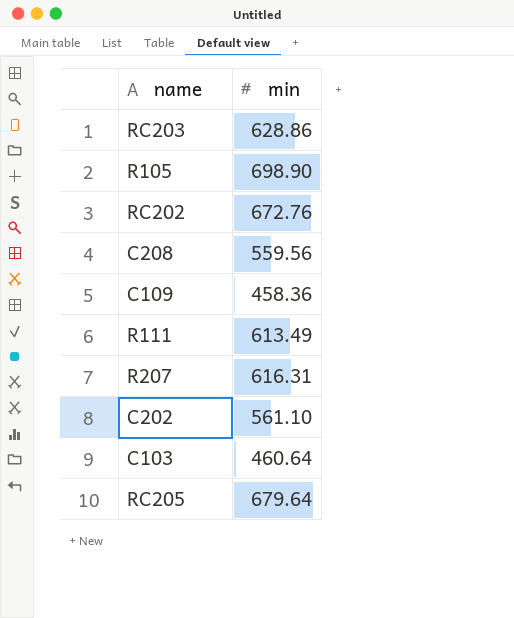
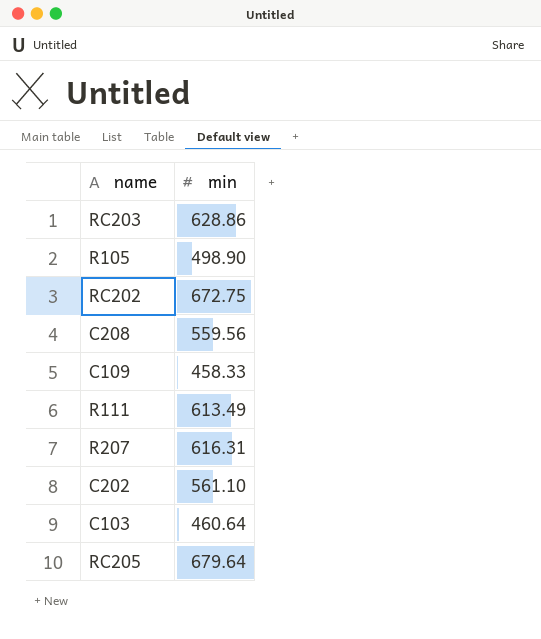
R105 | min: 698.90 -> 498.90
RC202 | min: 672.76 -> 672.75
C109 | min: 458.36 -> 458.33

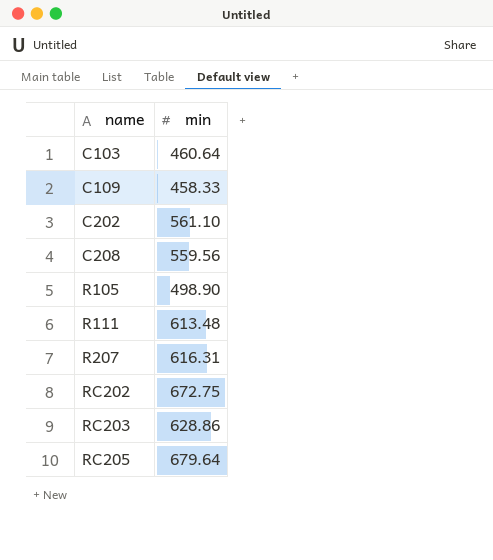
row order: none -> name ascending
R111 | min: 613.49 -> 613.48

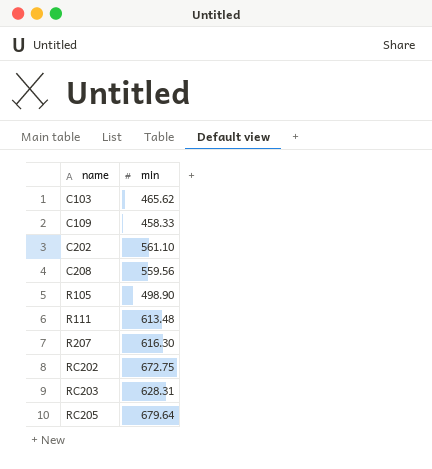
C103 | min: 460.64 -> 465.62
R207 | min: 616.31 -> 616.30
RC203 | min: 628.86 -> 628.31

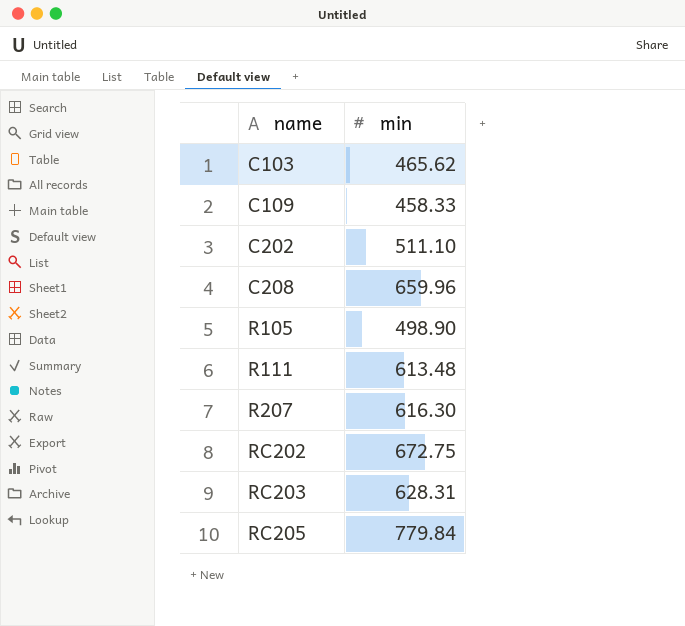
C202 | min: 561.10 -> 511.10
C208 | min: 559.56 -> 659.96
RC205 | min: 679.64 -> 779.84

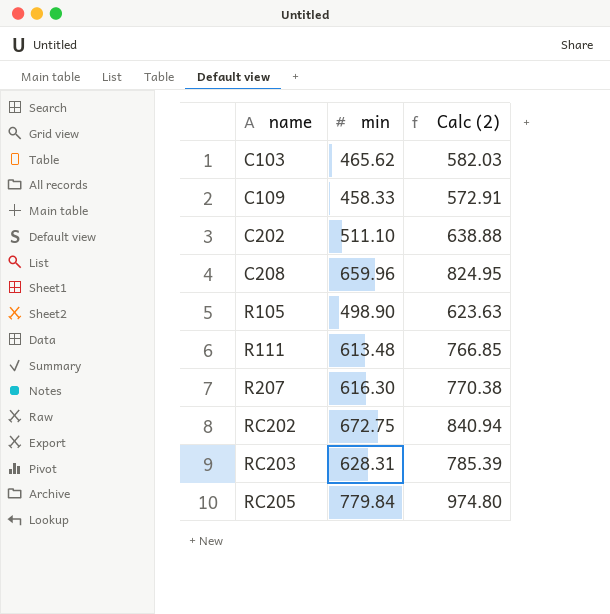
column Calc (2) | formula: none -> [min] * 1.25

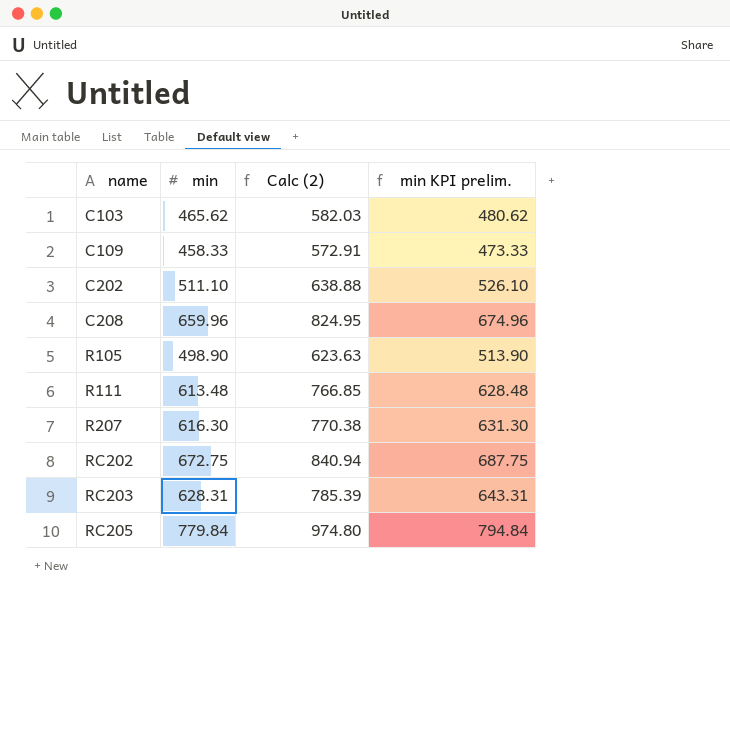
column min KPI prelim. | formula: none -> [min] + 15

